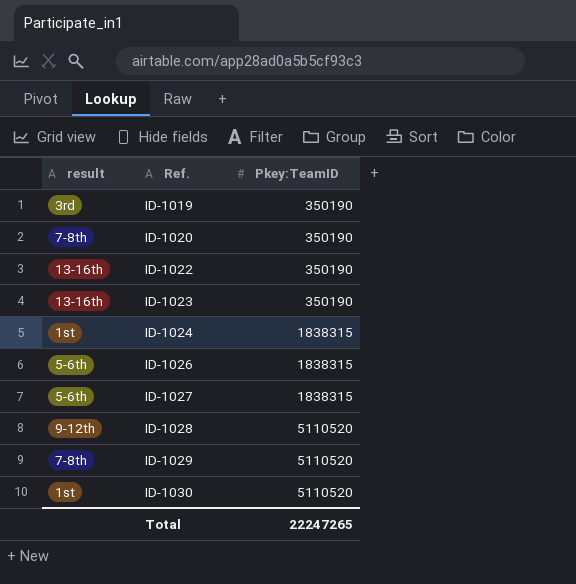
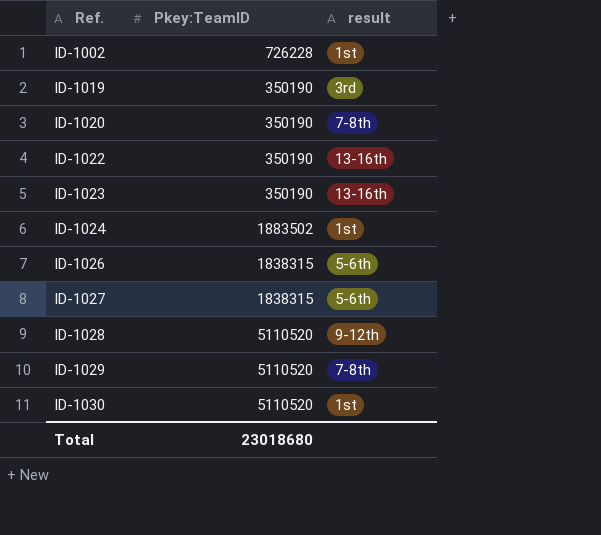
column result | position: 1 -> 3
row ID-1002: none -> 726228 | 1st
ID-1024 | Pkey:TeamID: 1838315 -> 1883502
Total | Pkey:TeamID: 22247265 -> 23018680

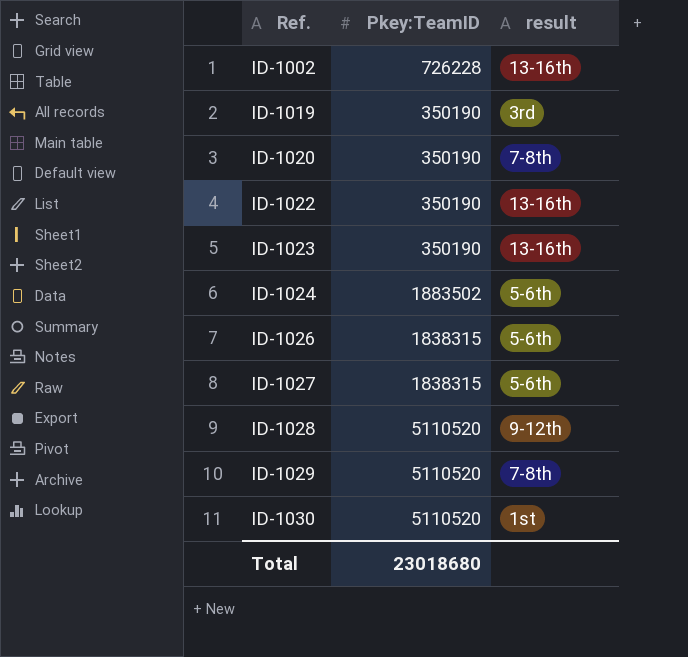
ID-1002 | result: 1st -> 13-16th
ID-1024 | result: 1st -> 5-6th

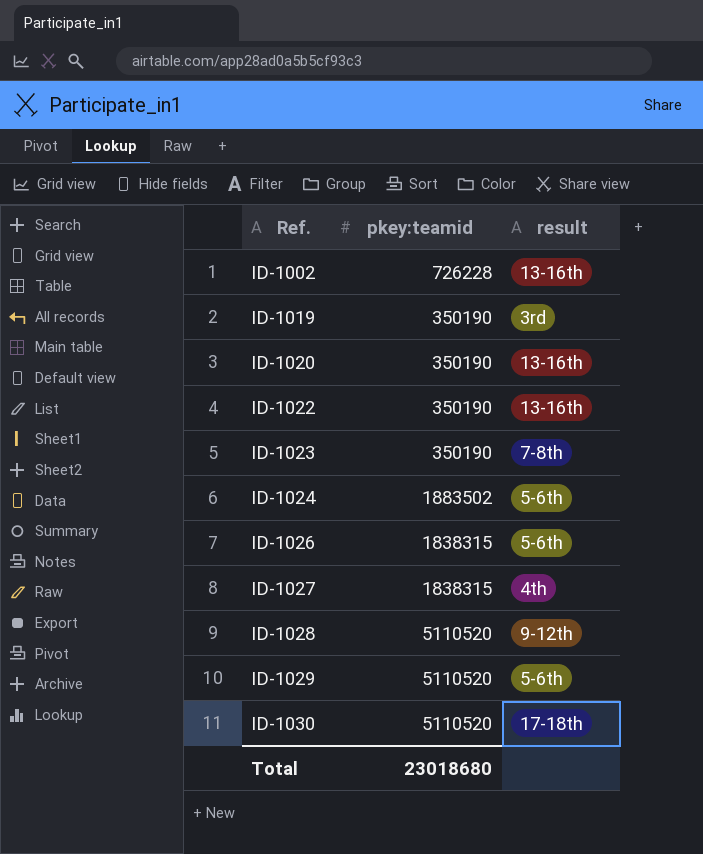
column name: Pkey:TeamID -> pkey:teamid
ID-1020 | result: 7-8th -> 13-16th
ID-1023 | result: 13-16th -> 7-8th
ID-1027 | result: 5-6th -> 4th
ID-1029 | result: 7-8th -> 5-6th
ID-1030 | result: 1st -> 17-18th

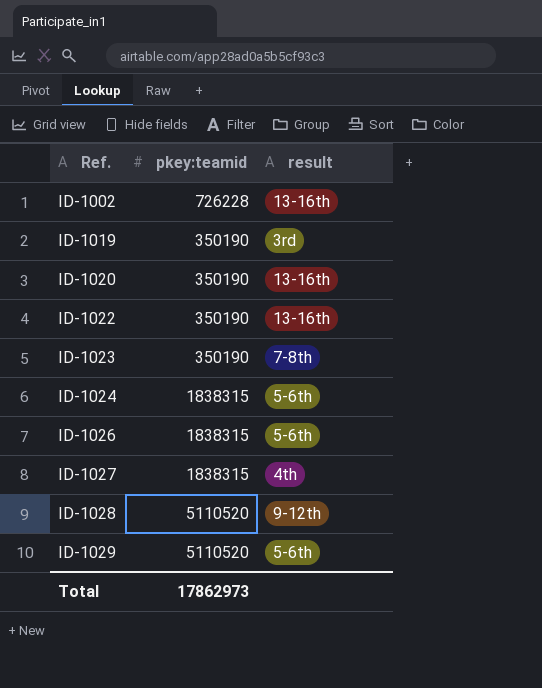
row ID-1030: 5110520 | 17-18th -> none
ID-1024 | pkey:teamid: 1883502 -> 1838315
Total | pkey:teamid: 23018680 -> 17862973

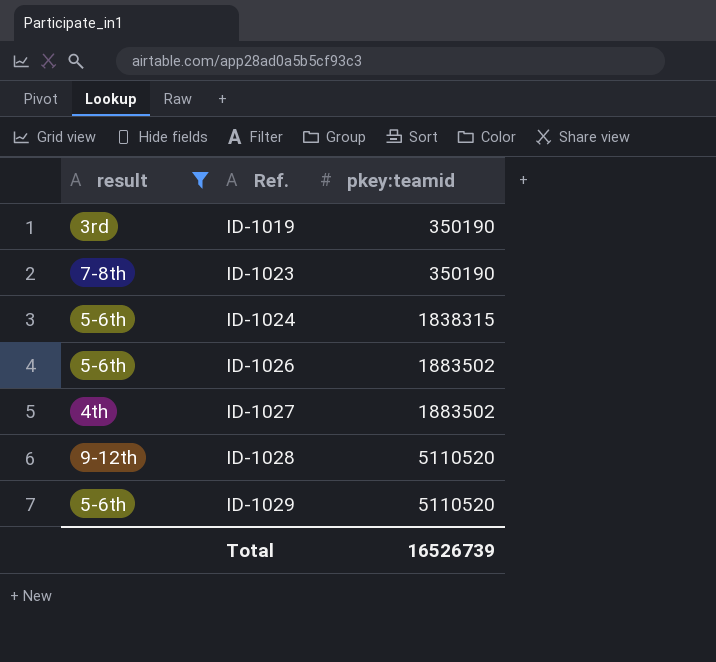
filter: none -> result != 13-16th
column result | position: 3 -> 1
ID-1026 | pkey:teamid: 1838315 -> 1883502
ID-1027 | pkey:teamid: 1838315 -> 1883502
Total | pkey:teamid: 17862973 -> 16526739

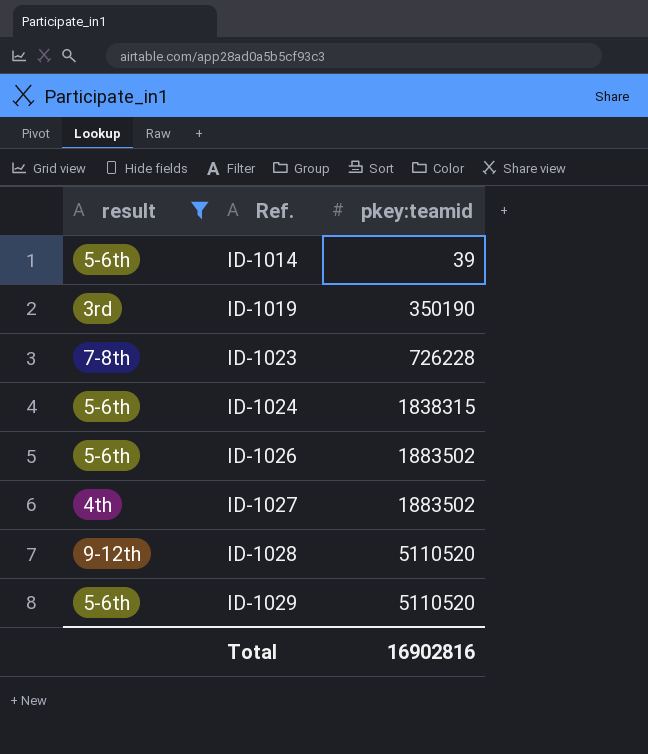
row ID-1014: none -> 5-6th | 39
ID-1023 | pkey:teamid: 350190 -> 726228
Total | pkey:teamid: 16526739 -> 16902816

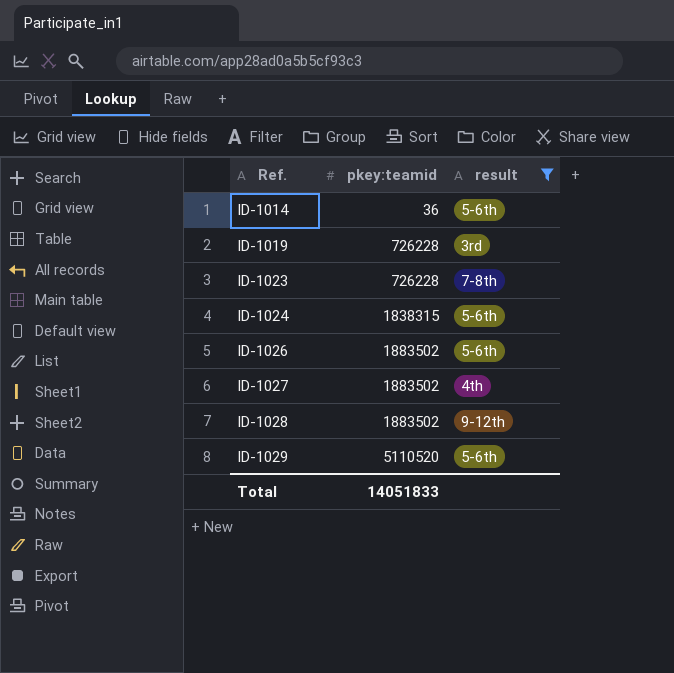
column result | position: 1 -> 3
ID-1014 | pkey:teamid: 39 -> 36
ID-1019 | pkey:teamid: 350190 -> 726228
ID-1028 | pkey:teamid: 5110520 -> 1883502
Total | pkey:teamid: 16902816 -> 14051833

